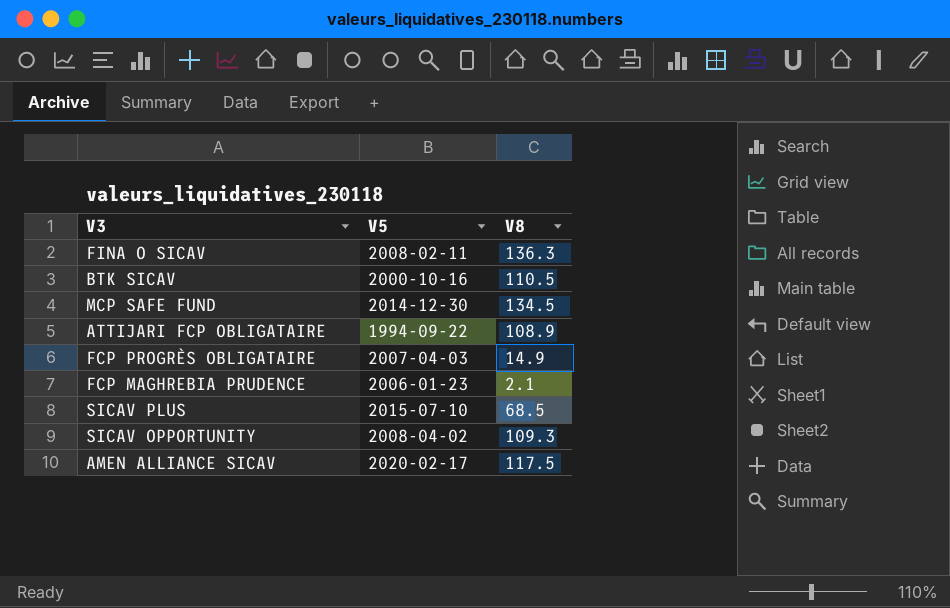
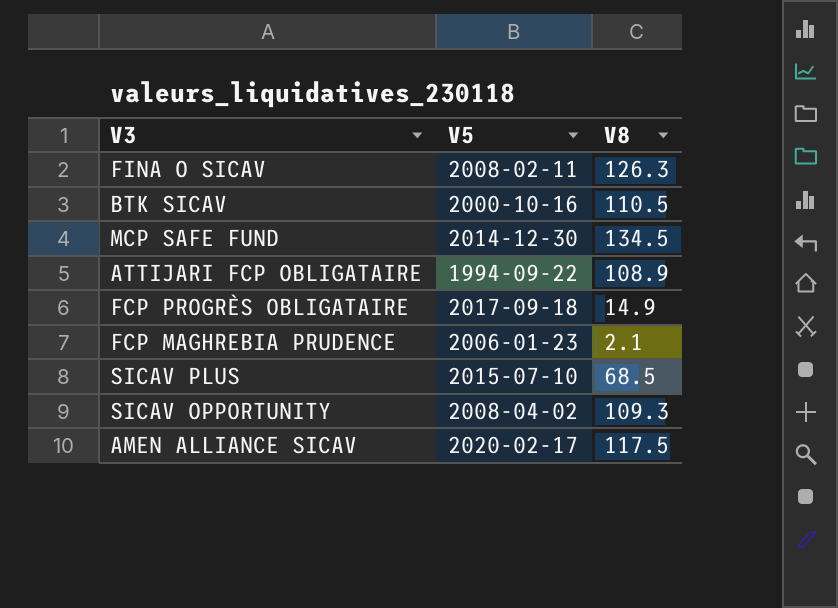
FINA O SICAV | V8: 136.3 -> 126.3
FCP PROGRÈS OBLIGATAIRE | V5: 2007-04-03 -> 2017-09-18

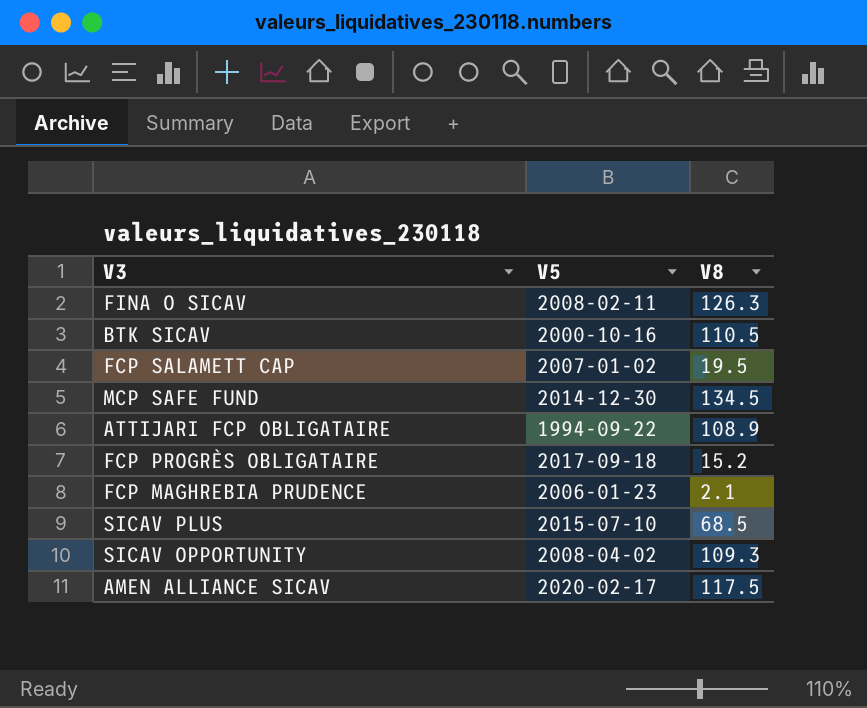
row FCP SALAMETT CAP: none -> 2007-01-02 | 19.5
FCP PROGRÈS OBLIGATAIRE | V8: 14.9 -> 15.2

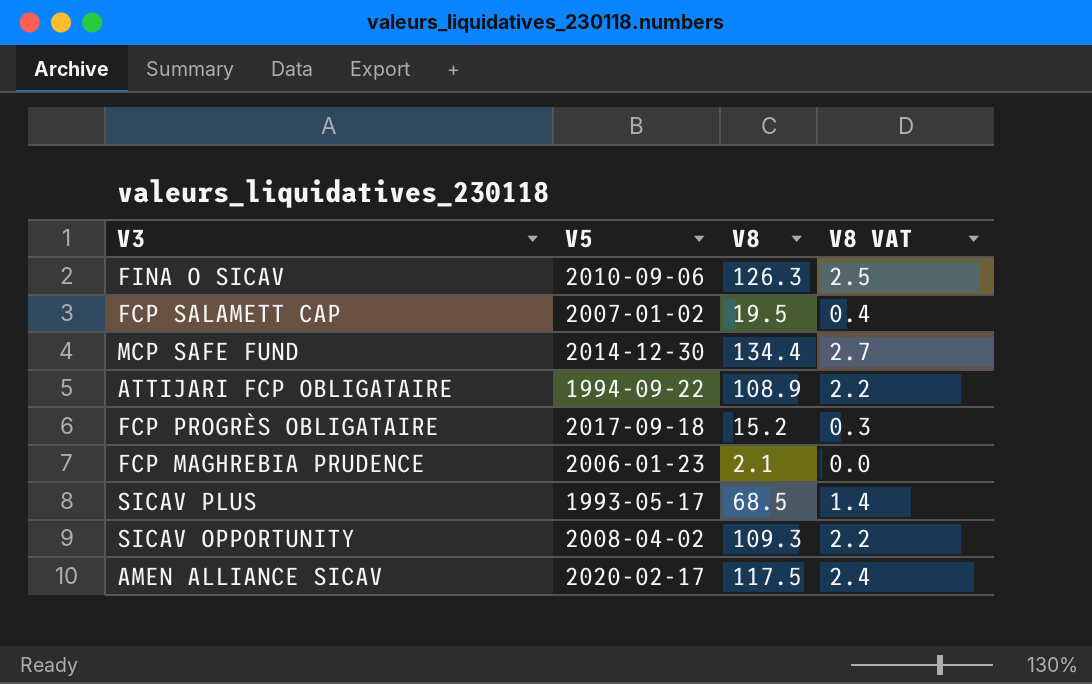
column V8 VAT | formula: none -> [V8] * 0.02
row BTK SICAV: 2000-10-16 | 110.5 -> none
FINA O SICAV | V5: 2008-02-11 -> 2010-09-06
MCP SAFE FUND | V8: 134.5 -> 134.4
SICAV PLUS | V5: 2015-07-10 -> 1993-05-17

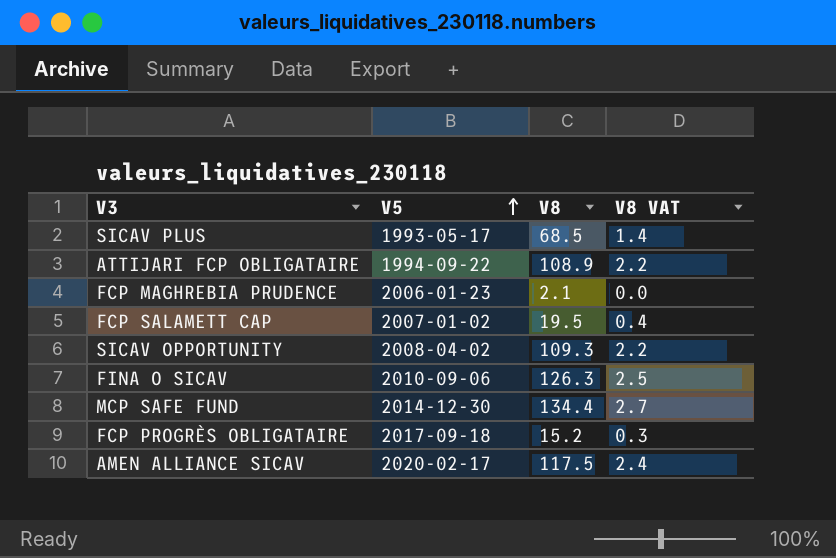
row order: none -> V5 ascending

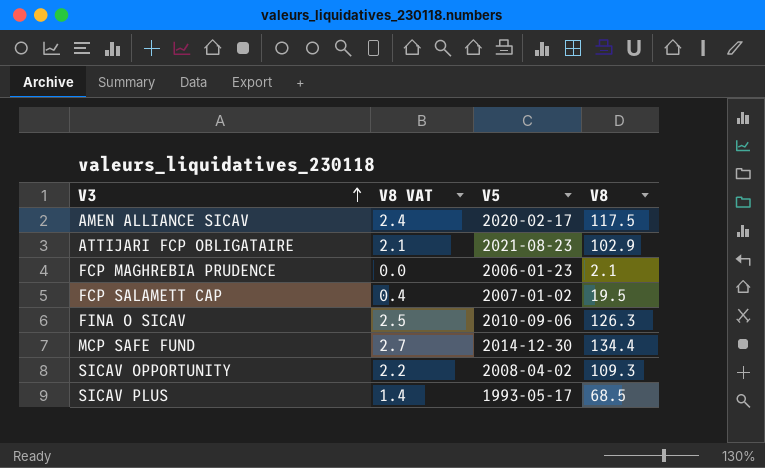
row order: V5 ascending -> V3 ascending
column V8 VAT | position: 4 -> 2
row FCP PROGRÈS OBLIGATAIRE: 2017-09-18 | 15.2 | 0.3 -> none
ATTIJARI FCP OBLIGATAIRE | V8 VAT: 2.2 -> 2.1
ATTIJARI FCP OBLIGATAIRE | V5: 1994-09-22 -> 2021-08-23
ATTIJARI FCP OBLIGATAIRE | V8: 108.9 -> 102.9

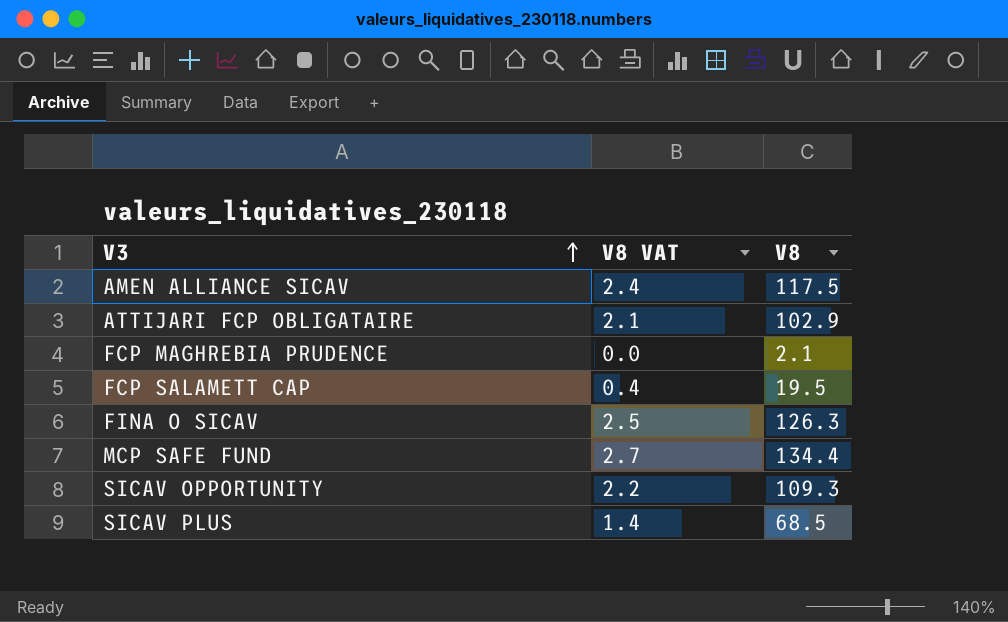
column V5 | position: 3 -> none

